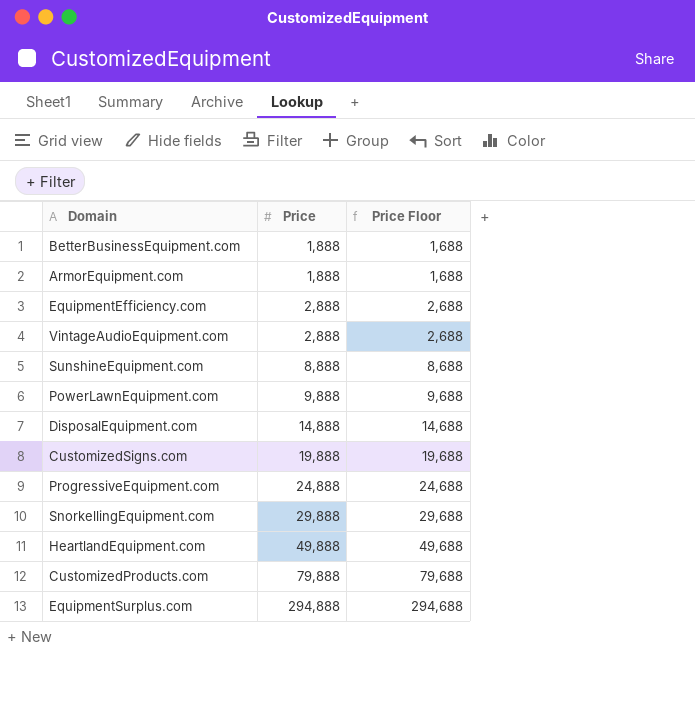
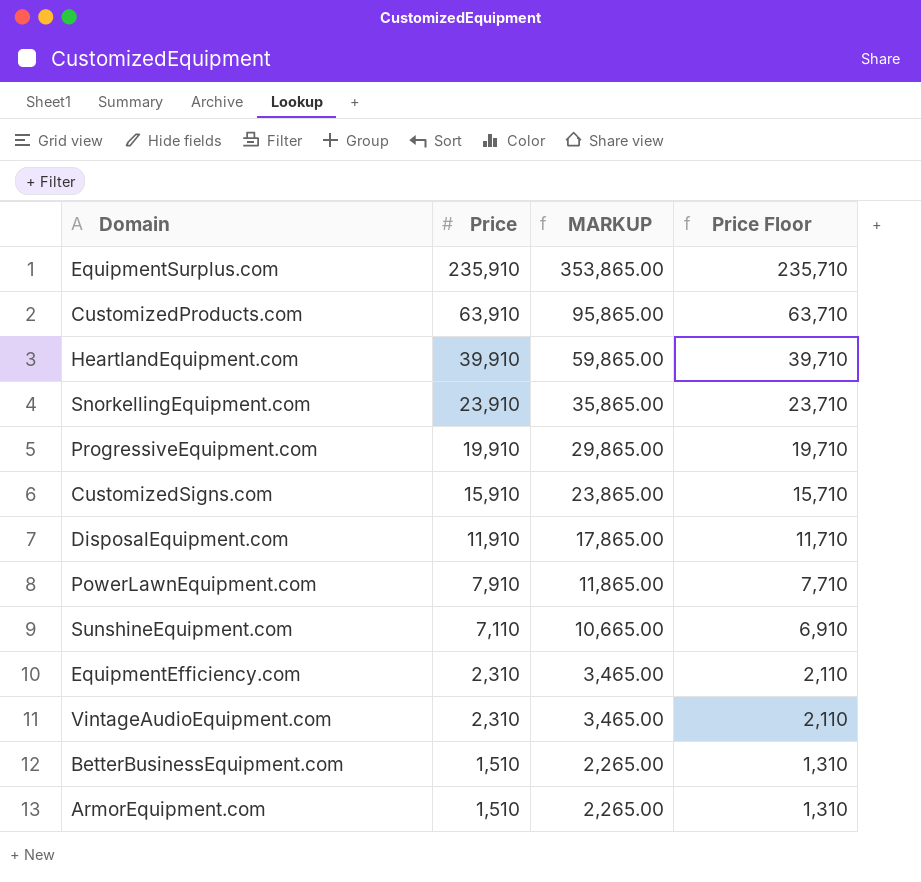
row order: Price ascending -> Price descending
column MARKUP | formula: none -> [Price] * 1.5
EquipmentSurplus.com | Price: 294,888 -> 235,910
EquipmentSurplus.com | Price Floor: 294,688 -> 235,710
CustomizedProducts.com | Price: 79,888 -> 63,910
CustomizedProducts.com | Price Floor: 79,688 -> 63,710
HeartlandEquipment.com | Price: 49,888 -> 39,910
HeartlandEquipment.com | Price Floor: 49,688 -> 39,710
SnorkellingEquipment.com | Price: 29,888 -> 23,910
SnorkellingEquipment.com | Price Floor: 29,688 -> 23,710
ProgressiveEquipment.com | Price: 24,888 -> 19,910
ProgressiveEquipment.com | Price Floor: 24,688 -> 19,710
CustomizedSigns.com | Price: 19,888 -> 15,910
CustomizedSigns.com | Price Floor: 19,688 -> 15,710
DisposalEquipment.com | Price: 14,888 -> 11,910
DisposalEquipment.com | Price Floor: 14,688 -> 11,710
PowerLawnEquipment.com | Price: 9,888 -> 7,910
PowerLawnEquipment.com | Price Floor: 9,688 -> 7,710
SunshineEquipment.com | Price: 8,888 -> 7,110
SunshineEquipment.com | Price Floor: 8,688 -> 6,910
EquipmentEfficiency.com | Price: 2,888 -> 2,310
EquipmentEfficiency.com | Price Floor: 2,688 -> 2,110
VintageAudioEquipment.com | Price: 2,888 -> 2,310
VintageAudioEquipment.com | Price Floor: 2,688 -> 2,110
BetterBusinessEquipment.com | Price: 1,888 -> 1,510
BetterBusinessEquipment.com | Price Floor: 1,688 -> 1,310
ArmorEquipment.com | Price: 1,888 -> 1,510
ArmorEquipment.com | Price Floor: 1,688 -> 1,310

